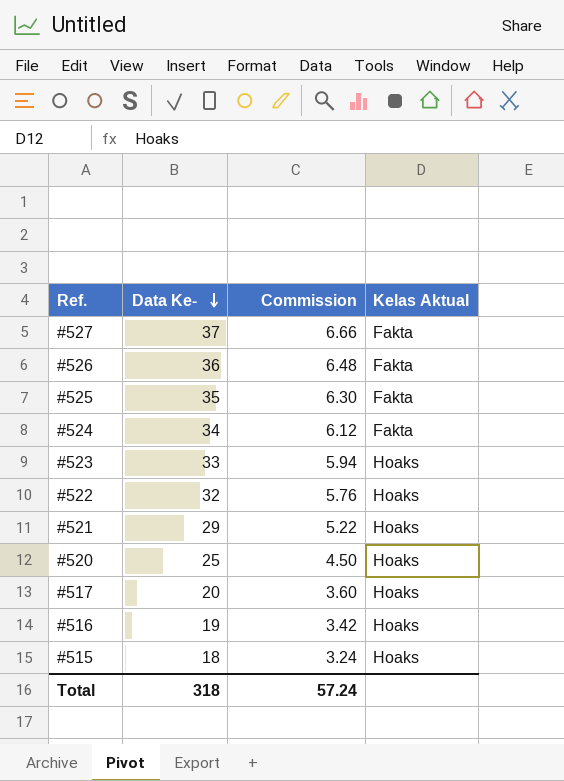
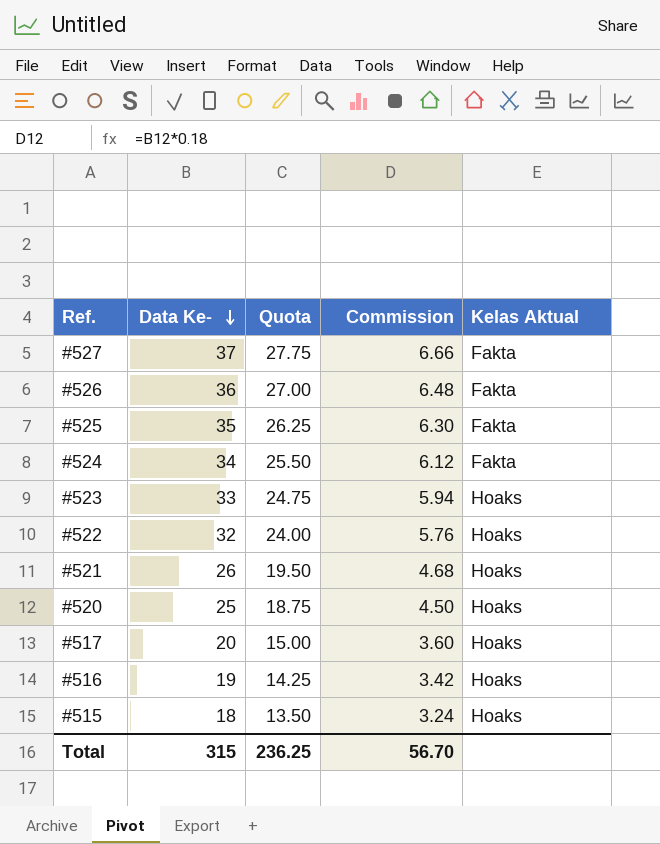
column Quota | formula: none -> [Data Ke-] * 0.75
#521 | Data Ke-: 29 -> 26
#521 | Commission: 5.22 -> 4.68
Total | Data Ke-: 318 -> 315
Total | Commission: 57.24 -> 56.70

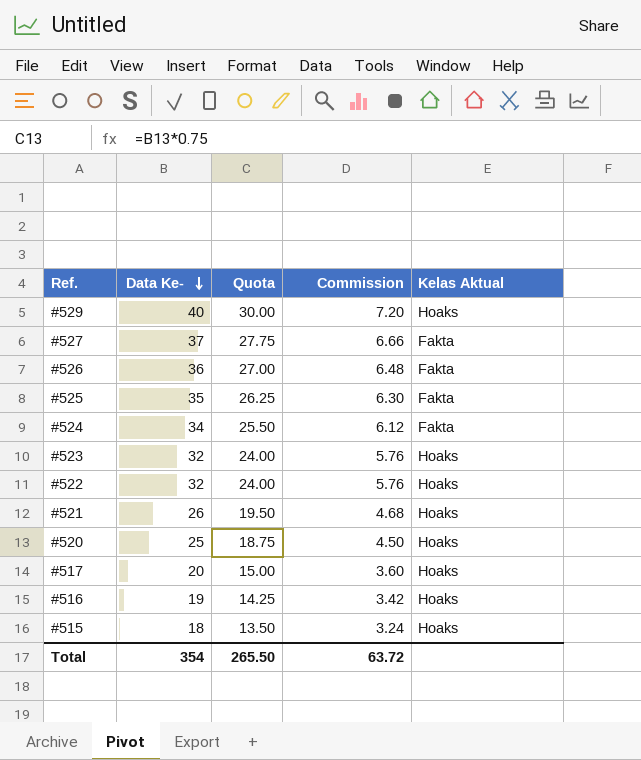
row #529: none -> 40 | 30.00 | 7.20 | Hoaks
#523 | Data Ke-: 33 -> 32
#523 | Quota: 24.75 -> 24.00
#523 | Commission: 5.94 -> 5.76
Total | Data Ke-: 315 -> 354
Total | Quota: 236.25 -> 265.50
Total | Commission: 56.70 -> 63.72

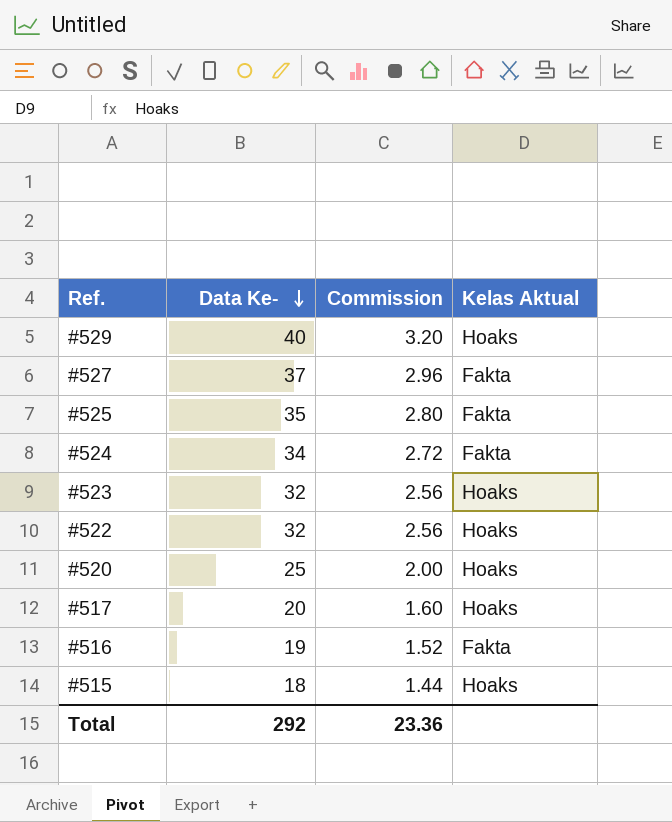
column Quota | formula: [Data Ke-] * 0.75 -> none
column Commission | formula: [Data Ke-] * 0.18 -> [Data Ke-] * 0.08
row #526: 36 | 27.00 | 6.48 | Fakta -> none
row #521: 26 | 19.50 | 4.68 | Hoaks -> none
#516 | Kelas Aktual: Hoaks -> Fakta
Total | Data Ke-: 354 -> 292
Total | Commission: 63.72 -> 23.36

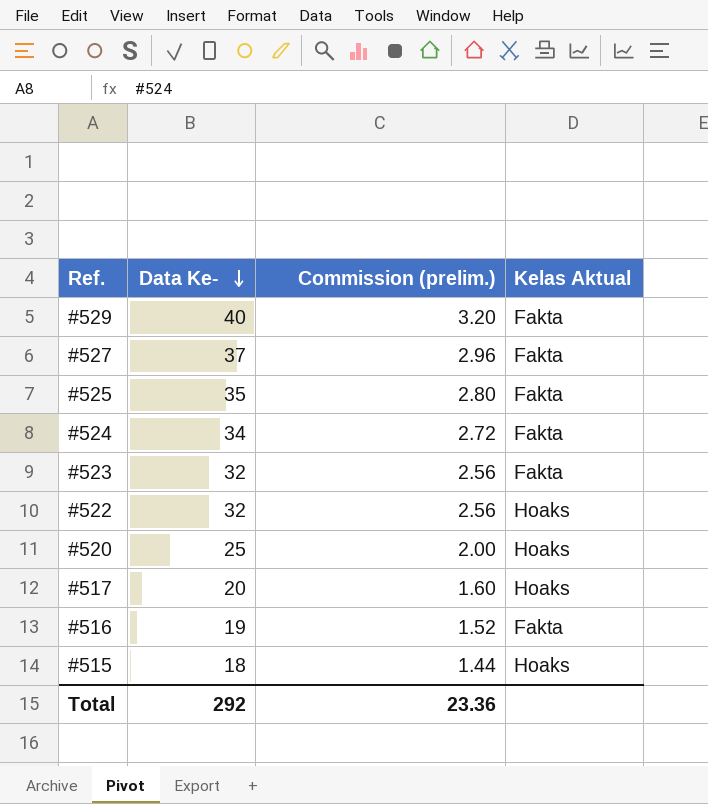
column name: Commission -> Commission (prelim.)
#529 | Kelas Aktual: Hoaks -> Fakta
#523 | Kelas Aktual: Hoaks -> Fakta

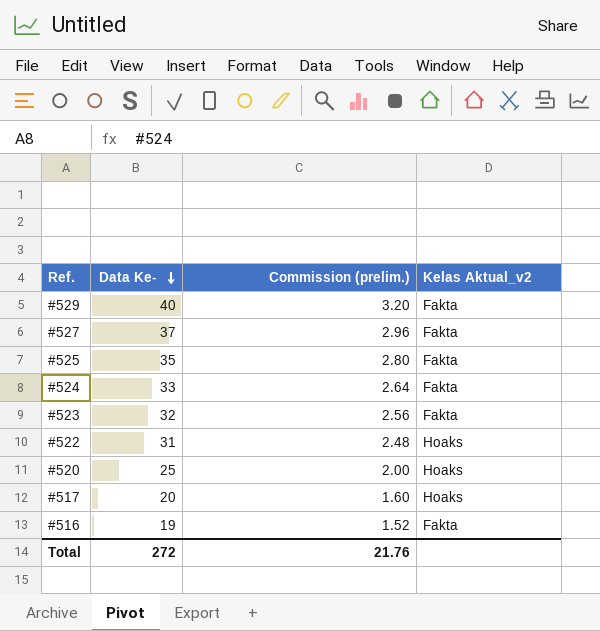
column name: Kelas Aktual -> Kelas Aktual_v2
row #515: 18 | 1.44 | Hoaks -> none
#524 | Data Ke-: 34 -> 33
#524 | Commission (prelim.): 2.72 -> 2.64
#522 | Data Ke-: 32 -> 31
#522 | Commission (prelim.): 2.56 -> 2.48
Total | Data Ke-: 292 -> 272
Total | Commission (prelim.): 23.36 -> 21.76

